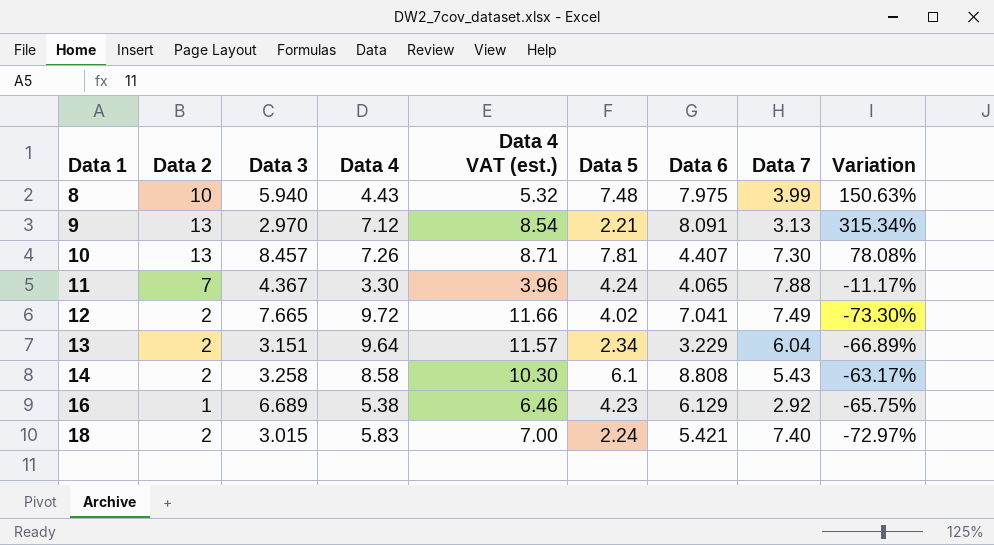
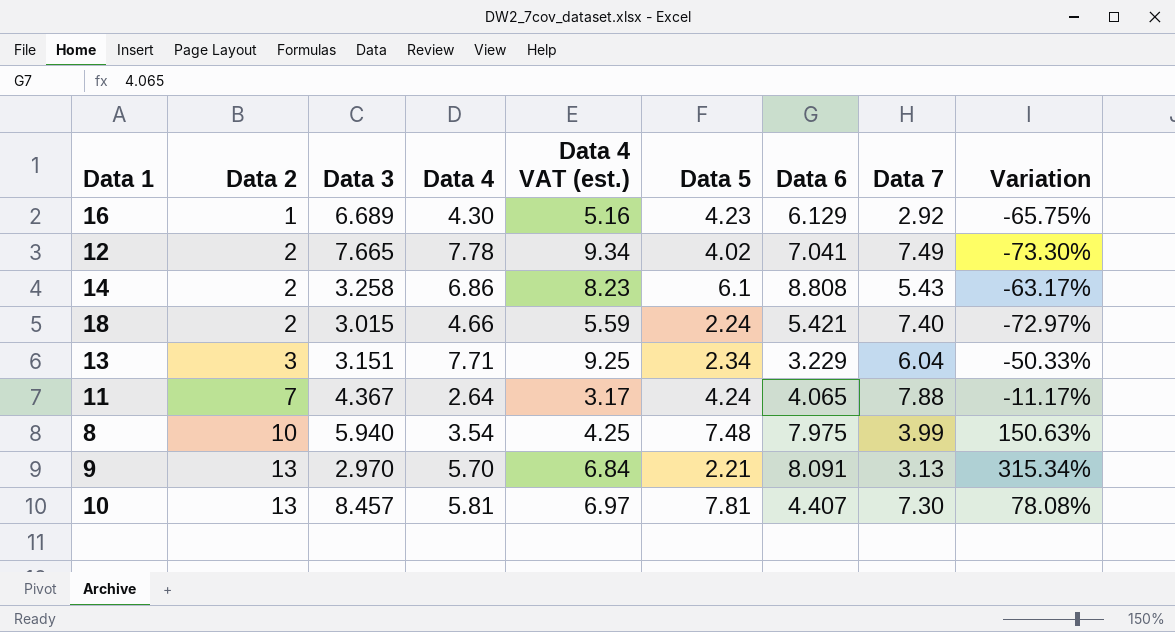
row order: Data 1 ascending -> Data 2 ascending
16 | Data 4: 5.38 -> 4.30
16 | Data 4 VAT (est.): 6.46 -> 5.16
12 | Data 4: 9.72 -> 7.78
12 | Data 4 VAT (est.): 11.66 -> 9.34
14 | Data 4: 8.58 -> 6.86
14 | Data 4 VAT (est.): 10.30 -> 8.23
18 | Data 4: 5.83 -> 4.66
18 | Data 4 VAT (est.): 7.00 -> 5.59
13 | Data 2: 2 -> 3
13 | Data 4: 9.64 -> 7.71
13 | Data 4 VAT (est.): 11.57 -> 9.25
13 | Variation: -66.89% -> -50.33%
11 | Data 4: 3.30 -> 2.64
11 | Data 4 VAT (est.): 3.96 -> 3.17
8 | Data 4: 4.43 -> 3.54
8 | Data 4 VAT (est.): 5.32 -> 4.25
9 | Data 4: 7.12 -> 5.70
9 | Data 4 VAT (est.): 8.54 -> 6.84
10 | Data 4: 7.26 -> 5.81
10 | Data 4 VAT (est.): 8.71 -> 6.97

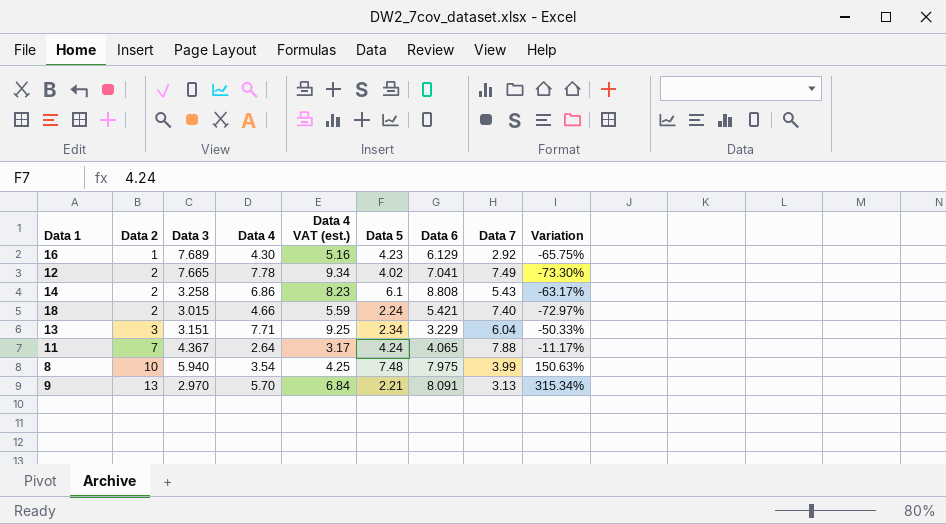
row 10: 13 | 8.457 | 5.81 | 6.97 | 7.81 | 4.407 | 7.30 | 78.08% -> none
16 | Data 3: 6.689 -> 7.689

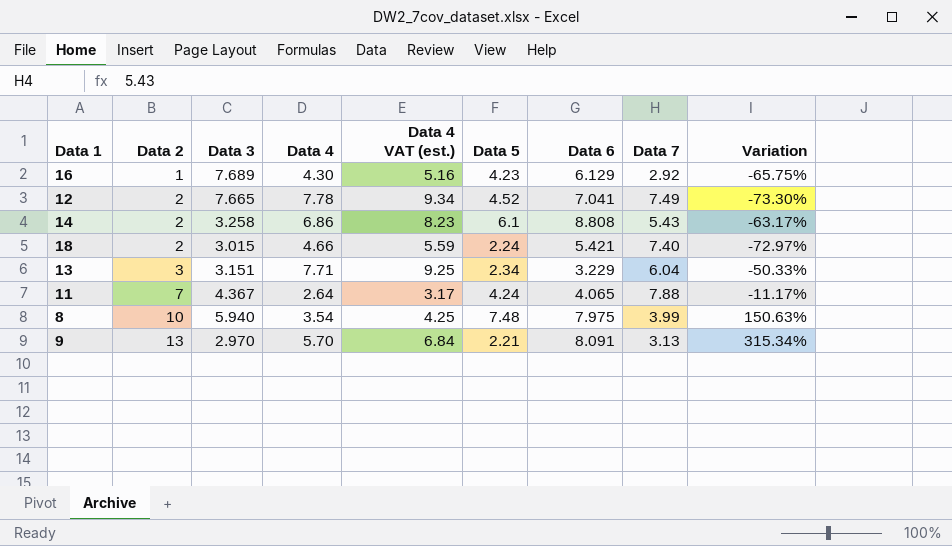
12 | Data 5: 4.02 -> 4.52

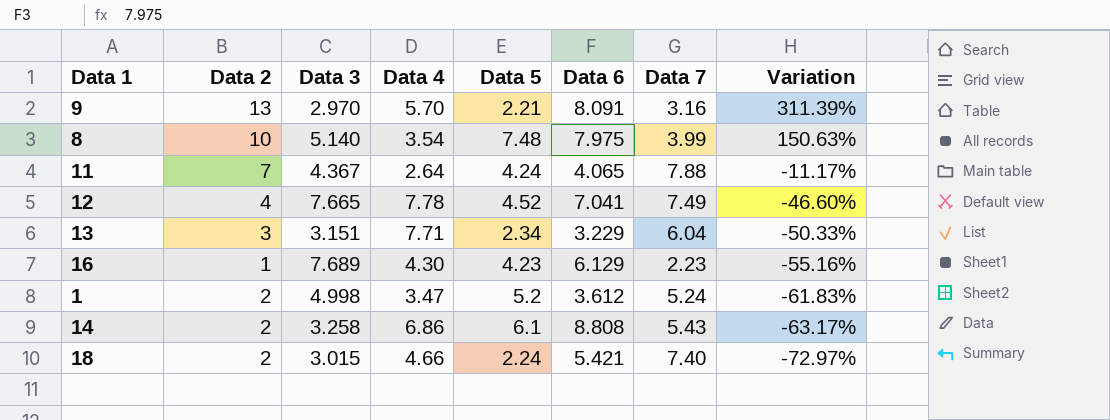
row order: Data 2 ascending -> Variation descending
column Data 4 VAT (est.) | formula: [Data 4] * 1.2 -> none
9 | Data 7: 3.13 -> 3.16
9 | Variation: 315.34% -> 311.39%
8 | Data 3: 5.940 -> 5.140
12 | Data 2: 2 -> 4
12 | Variation: -73.30% -> -46.60%
16 | Data 7: 2.92 -> 2.23
16 | Variation: -65.75% -> -55.16%
row 1: none -> 2 | 4.998 | 3.47 | 5.2 | 3.612 | 5.24 | -61.83%

